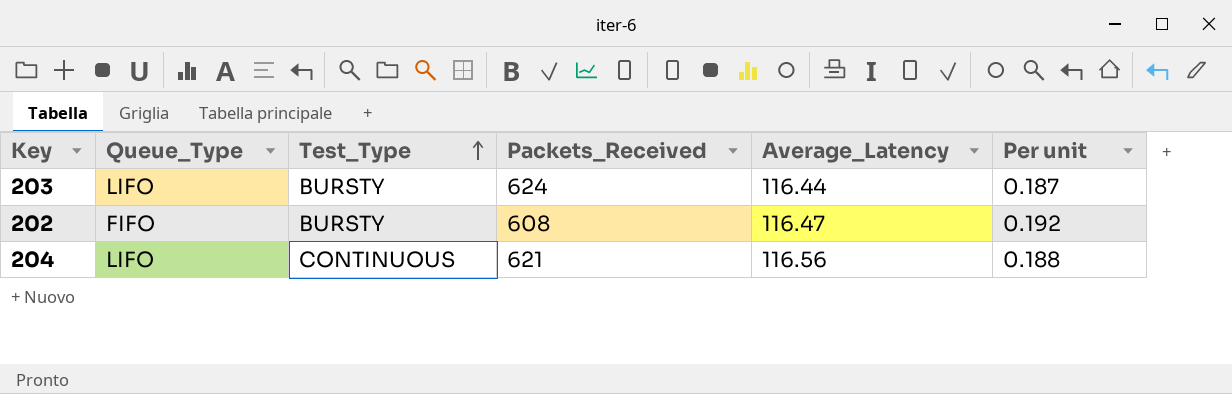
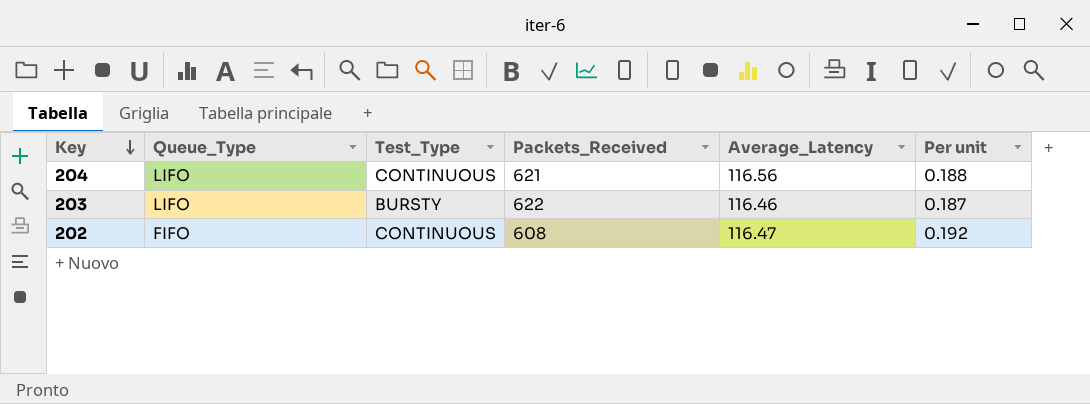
row order: Test_Type ascending -> Key descending
203 | Packets_Received: 624 -> 622
203 | Average_Latency: 116.44 -> 116.46
202 | Test_Type: BURSTY -> CONTINUOUS

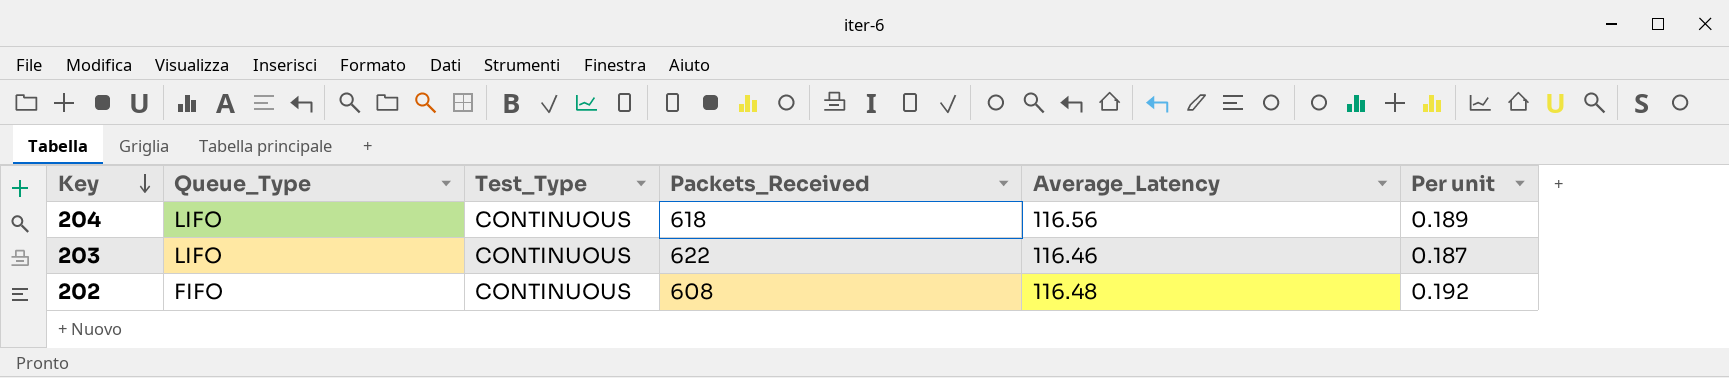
204 | Packets_Received: 621 -> 618
204 | Per unit: 0.188 -> 0.189
203 | Test_Type: BURSTY -> CONTINUOUS
202 | Average_Latency: 116.47 -> 116.48

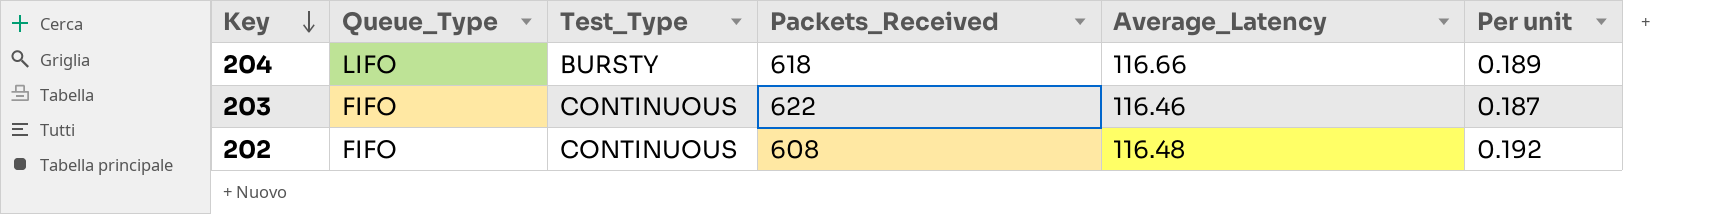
204 | Test_Type: CONTINUOUS -> BURSTY
204 | Average_Latency: 116.56 -> 116.66
203 | Queue_Type: LIFO -> FIFO

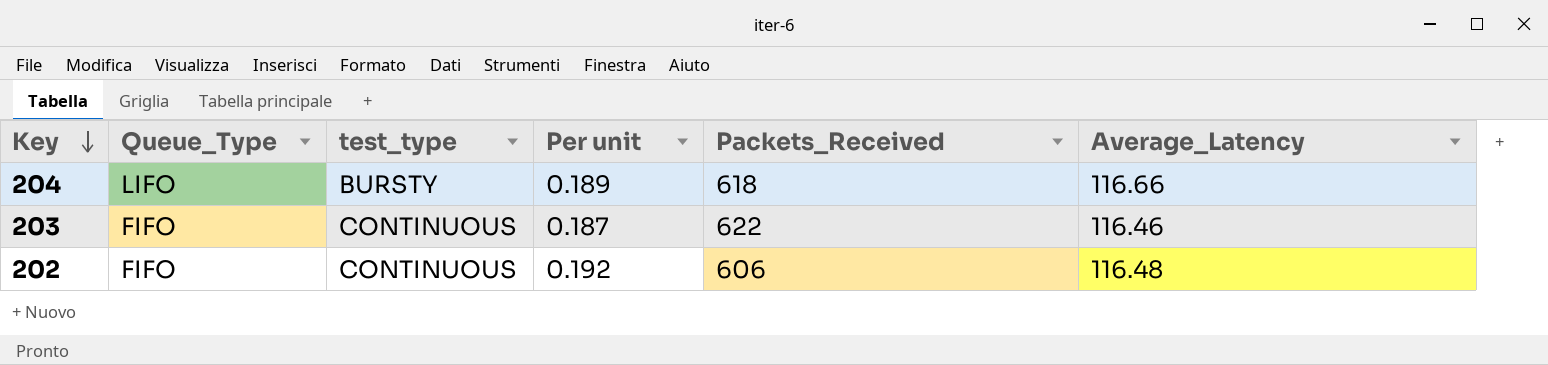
column name: Test_Type -> test_type
column Per unit | position: 6 -> 4
202 | Packets_Received: 608 -> 606

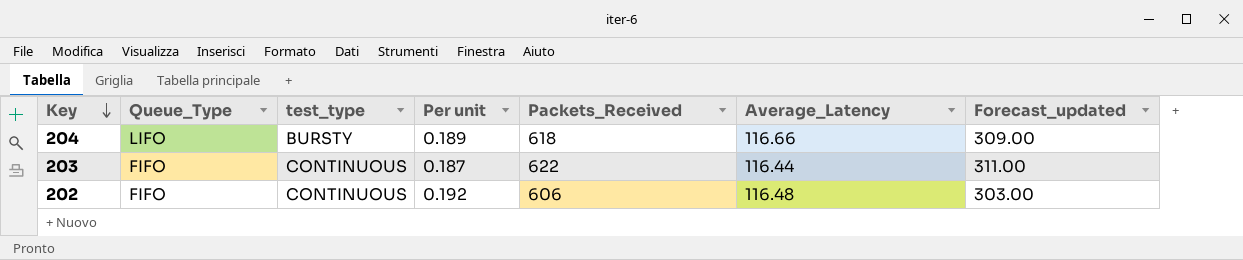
column Forecast_updated | formula: none -> [Packets_Received] * 0.5
203 | Average_Latency: 116.46 -> 116.44

